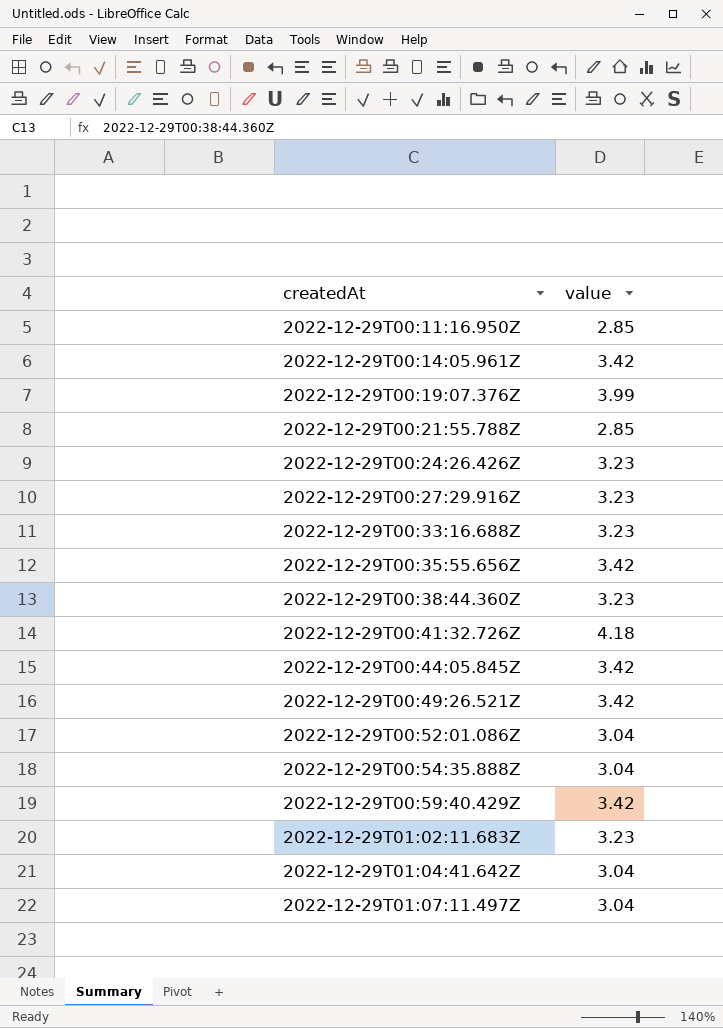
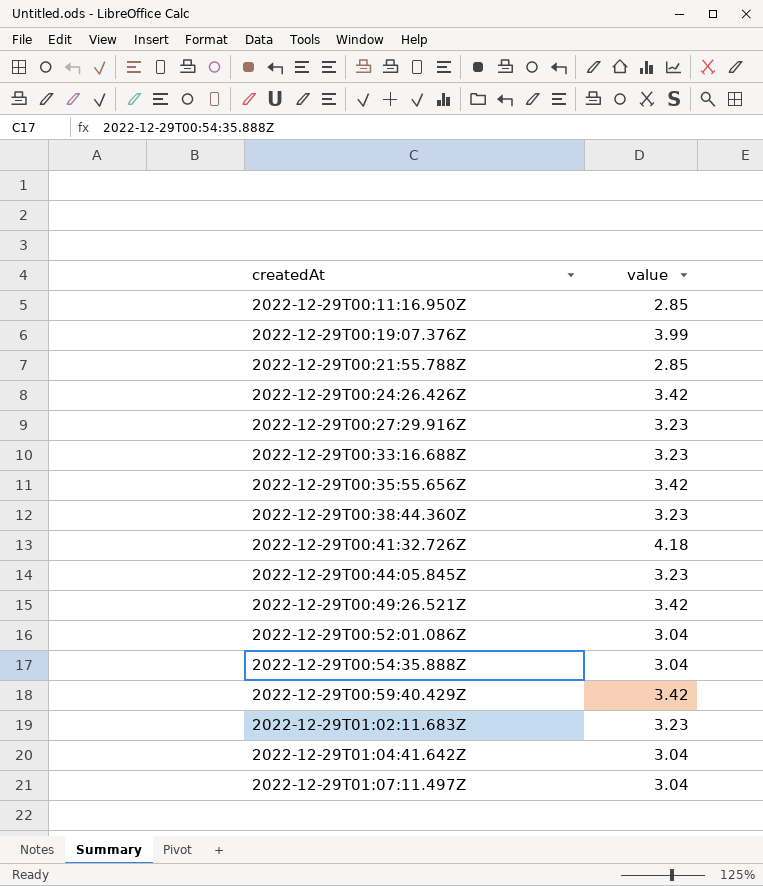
row 2022-12-29T00:14:05.961Z: 3.42 -> none
2022-12-29T00:24:26.426Z | value: 3.23 -> 3.42
2022-12-29T00:44:05.845Z | value: 3.42 -> 3.23

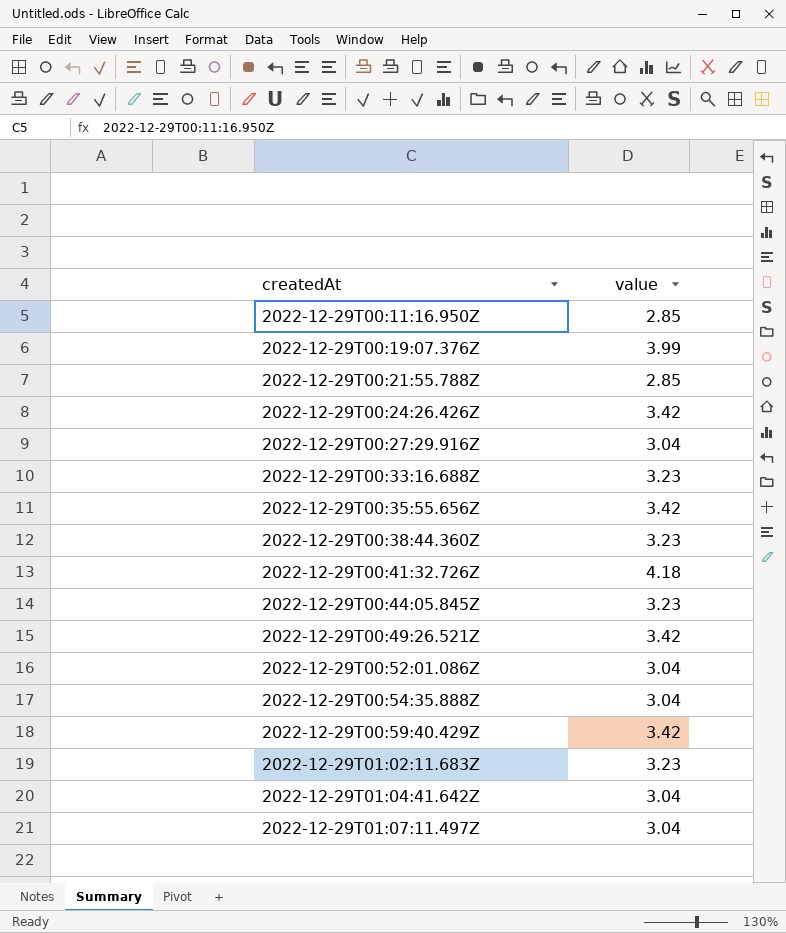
2022-12-29T00:27:29.916Z | value: 3.23 -> 3.04

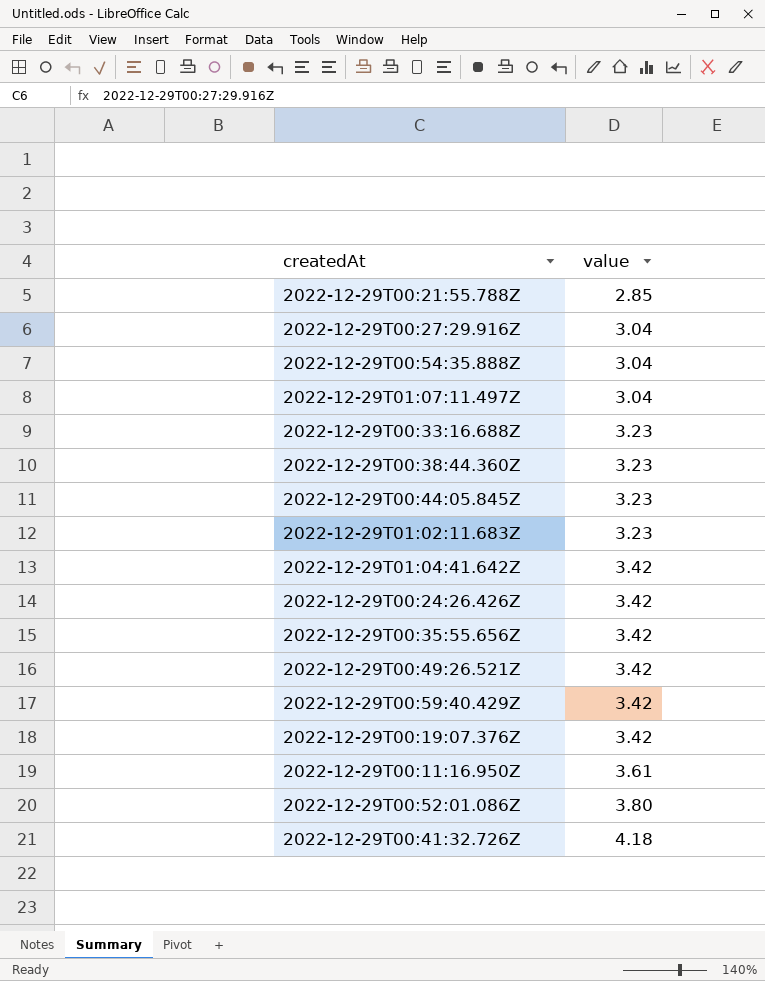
row order: createdAt ascending -> value ascending
2022-12-29T01:04:41.642Z | value: 3.04 -> 3.42
2022-12-29T00:19:07.376Z | value: 3.99 -> 3.42
2022-12-29T00:11:16.950Z | value: 2.85 -> 3.61
2022-12-29T00:52:01.086Z | value: 3.04 -> 3.80

